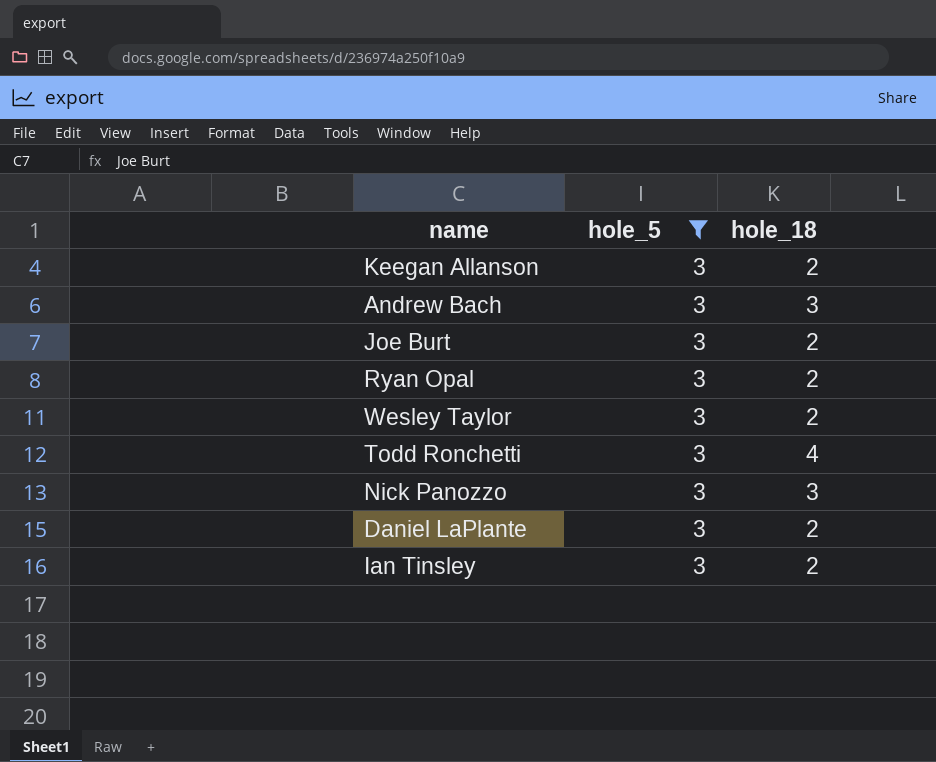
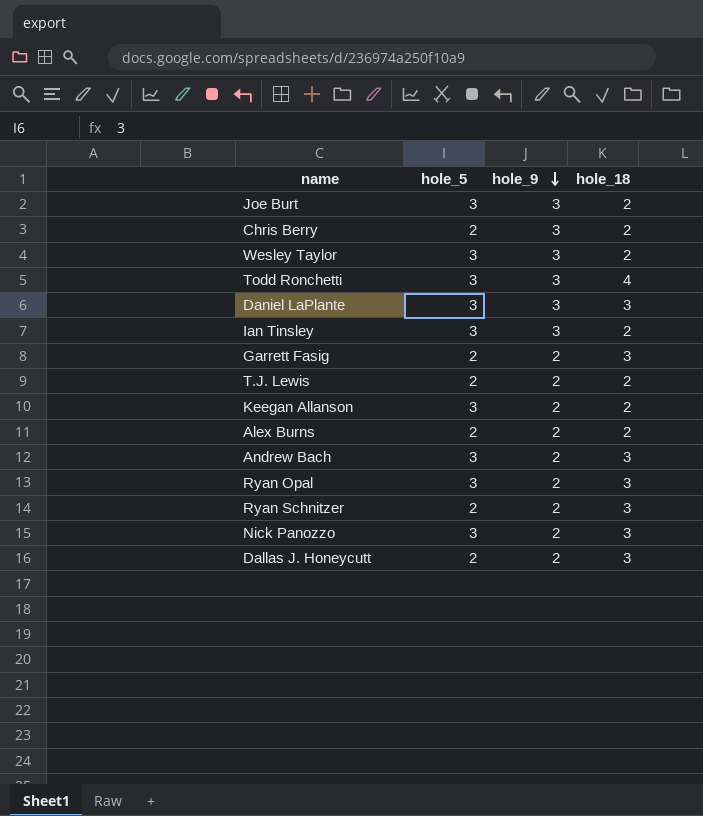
filter: hole_5 = 3 -> none
row order: none -> hole_9 descending
column hole_9 | position: none -> 3
Daniel LaPlante | hole_18: 2 -> 3
Ryan Opal | hole_18: 2 -> 3

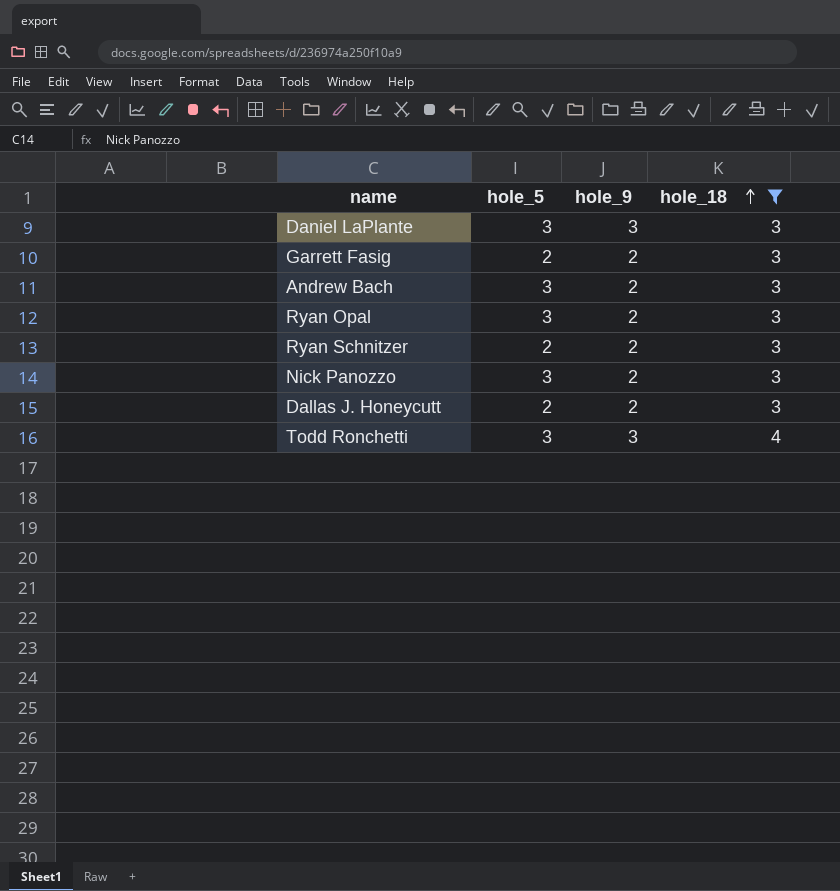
filter: none -> hole_18 != 2
row order: hole_9 descending -> hole_18 ascending

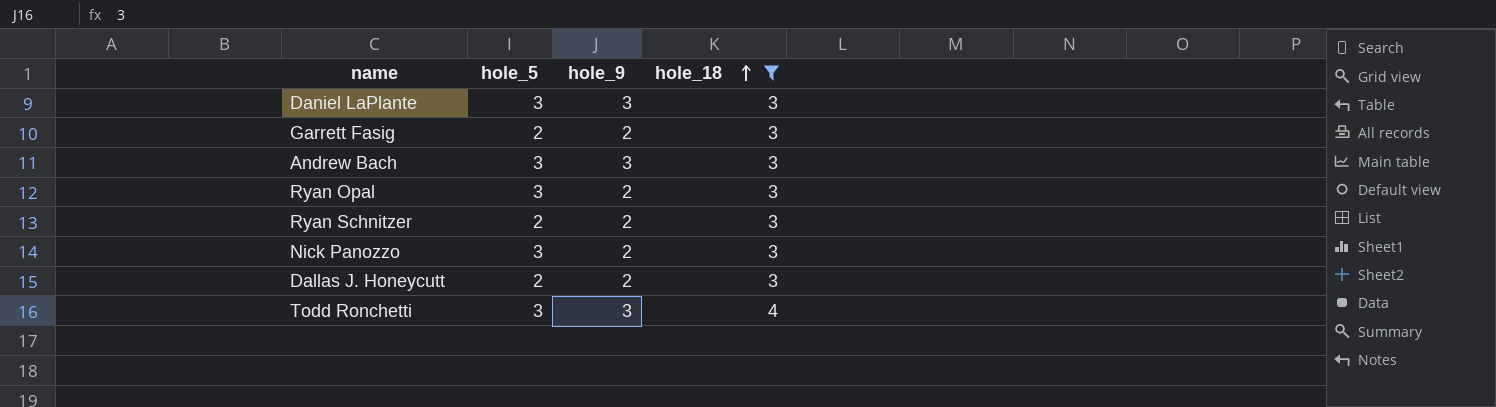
Andrew Bach | hole_9: 2 -> 3

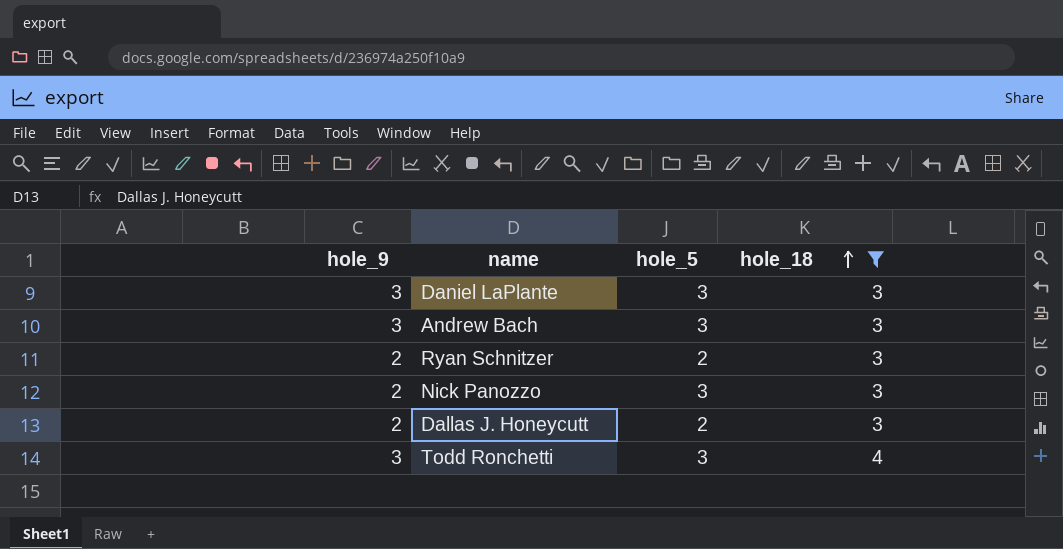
column hole_9 | position: 3 -> 1
row Garrett Fasig: 2 | 2 | 3 -> none
row Ryan Opal: 3 | 2 | 3 -> none

